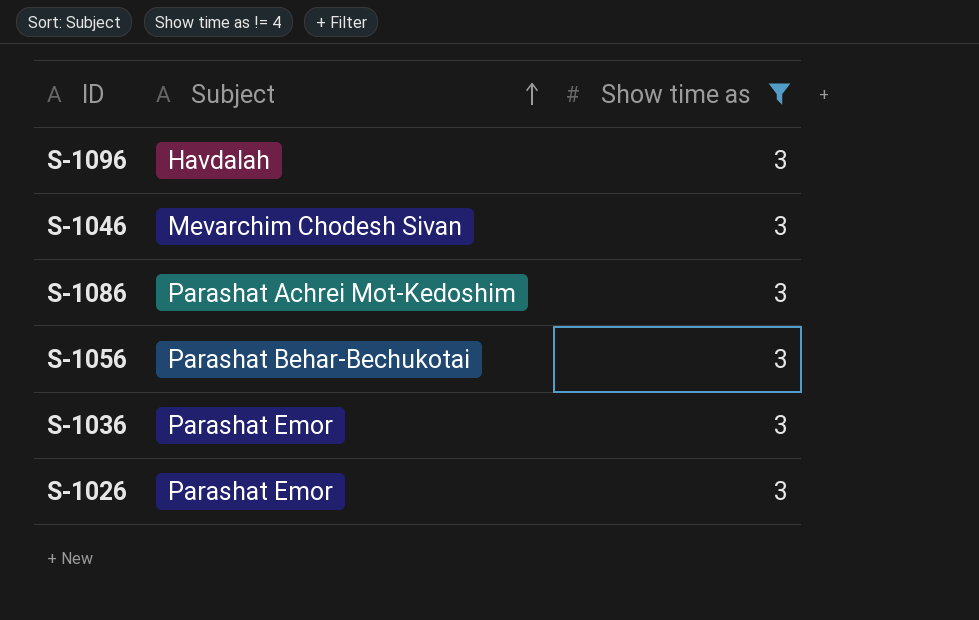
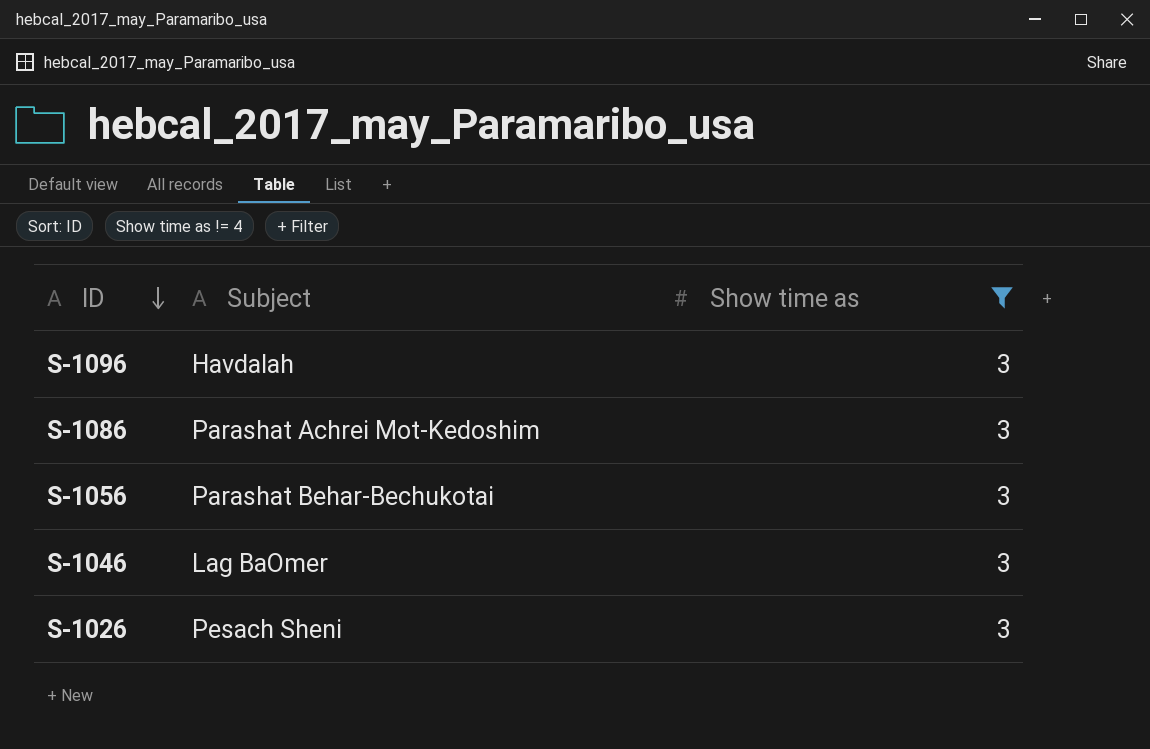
row order: Subject ascending -> ID descending
row S-1036: Parashat Emor | 3 -> none
S-1046 | Subject: Mevarchim Chodesh Sivan -> Lag BaOmer
S-1026 | Subject: Parashat Emor -> Pesach Sheni

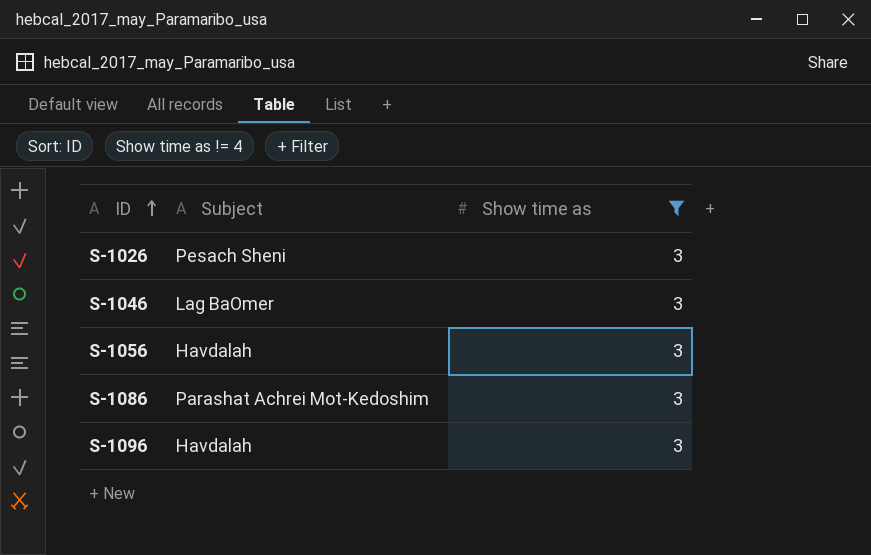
row order: ID descending -> ID ascending
S-1056 | Subject: Parashat Behar-Bechukotai -> Havdalah

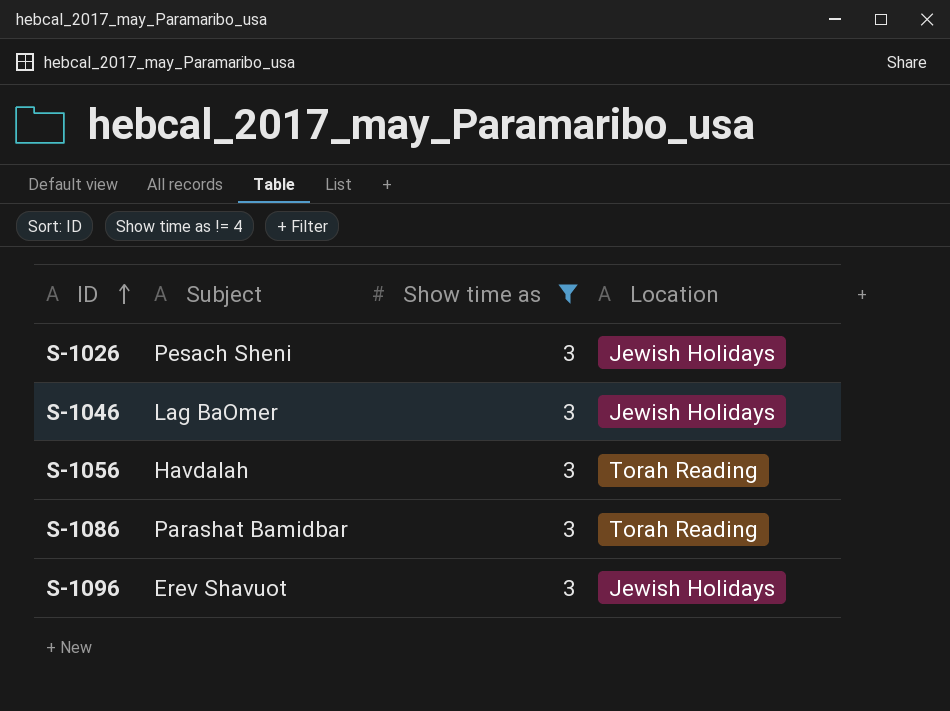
column Location | position: none -> 4
S-1086 | Subject: Parashat Achrei Mot-Kedoshim -> Parashat Bamidbar
S-1096 | Subject: Havdalah -> Erev Shavuot

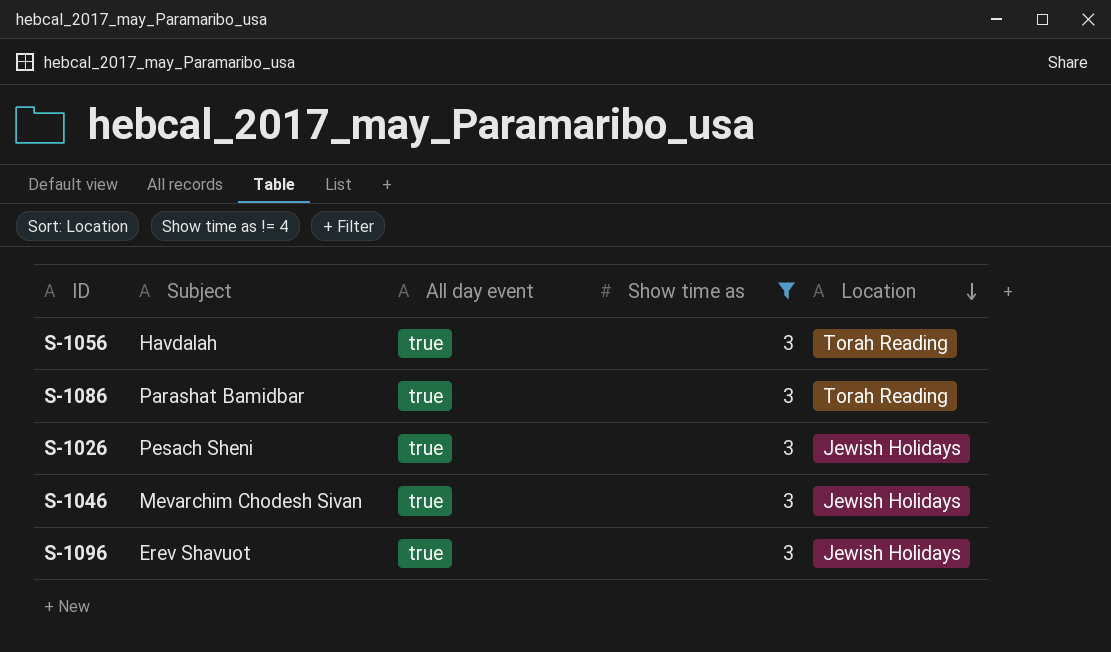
row order: ID ascending -> Location descending
column All day event | position: none -> 3
S-1046 | Subject: Lag BaOmer -> Mevarchim Chodesh Sivan

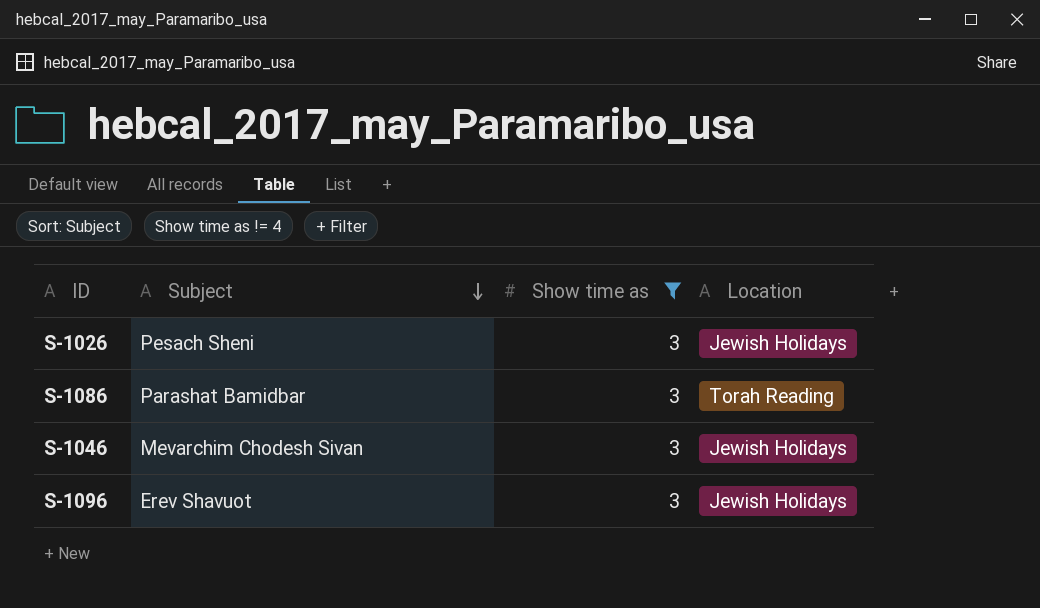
row order: Location descending -> Subject descending
column All day event | position: 3 -> none
row S-1056: Havdalah | true | 3 | Torah Reading -> none

